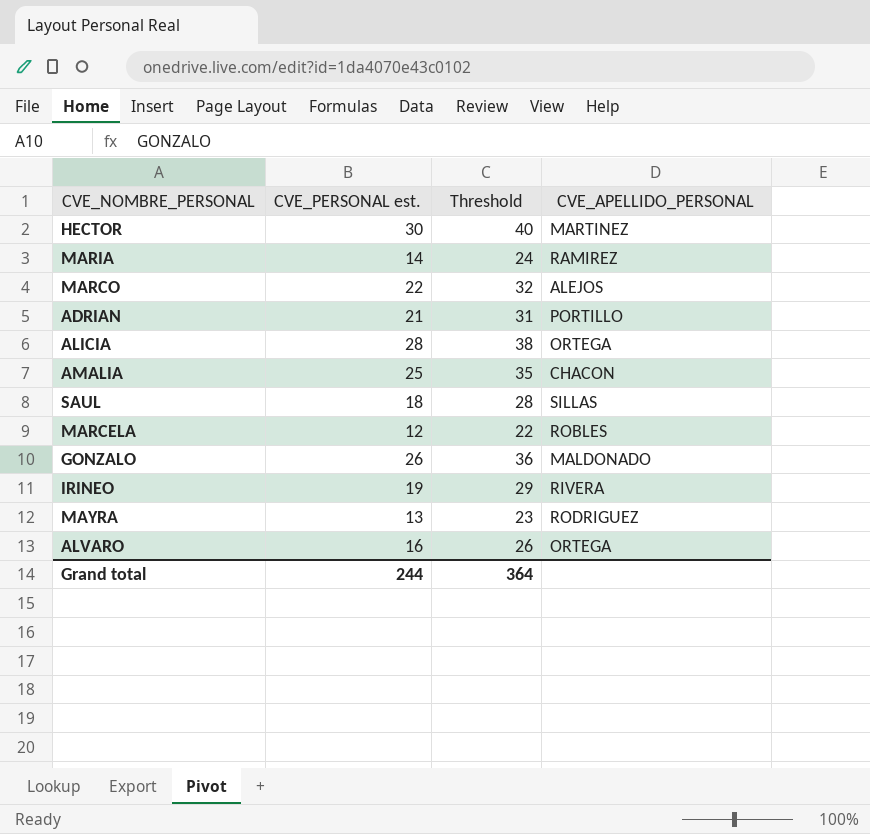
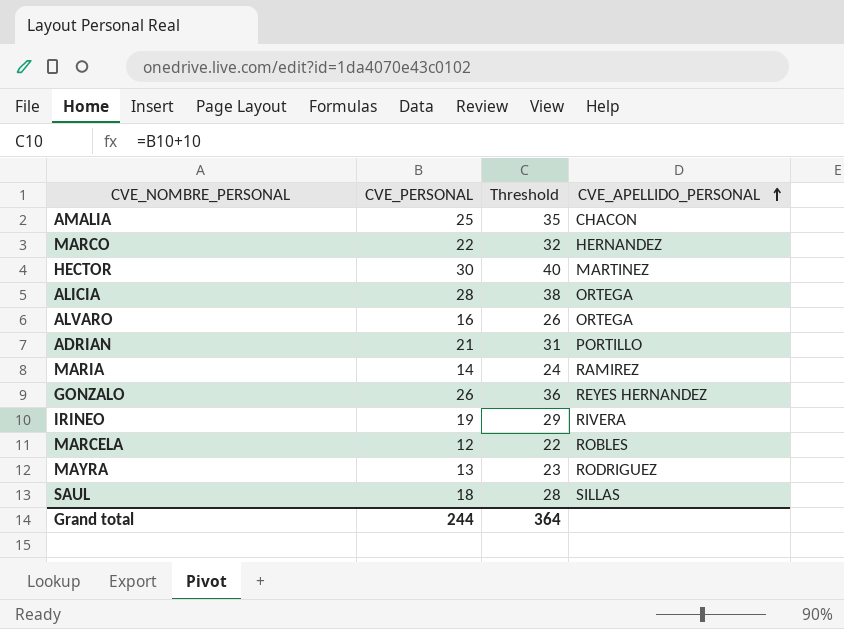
row order: none -> CVE_APELLIDO_PERSONAL ascending
column name: CVE_PERSONAL est. -> CVE_PERSONAL
MARCO | CVE_APELLIDO_PERSONAL: ALEJOS -> HERNANDEZ
GONZALO | CVE_APELLIDO_PERSONAL: MALDONADO -> REYES HERNANDEZ

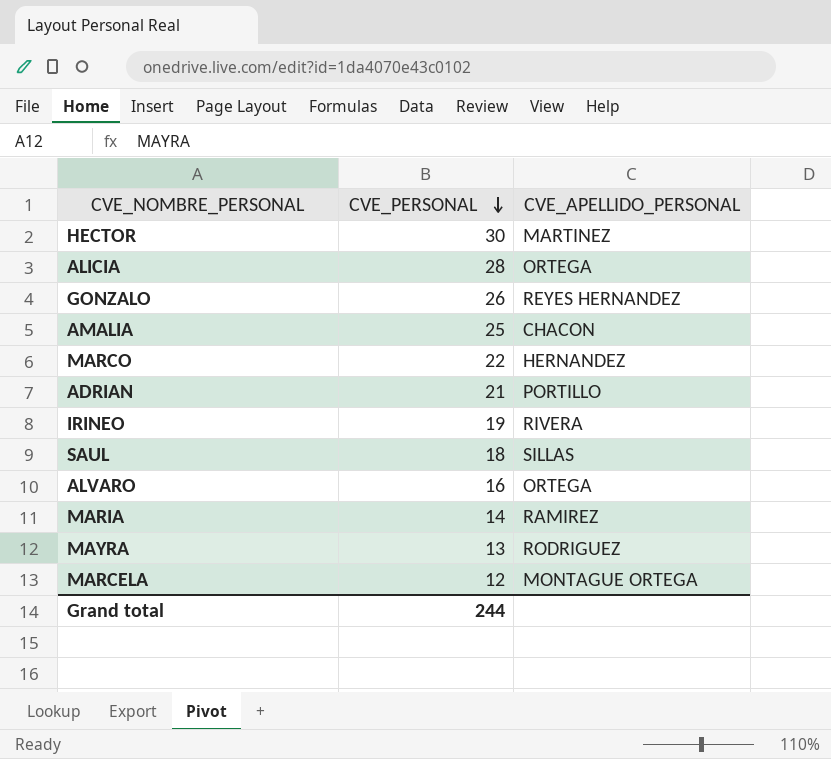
row order: CVE_APELLIDO_PERSONAL ascending -> CVE_PERSONAL descending
column Threshold | formula: [CVE_PERSONAL] + 10 -> none
MARCELA | CVE_APELLIDO_PERSONAL: ROBLES -> MONTAGUE ORTEGA

